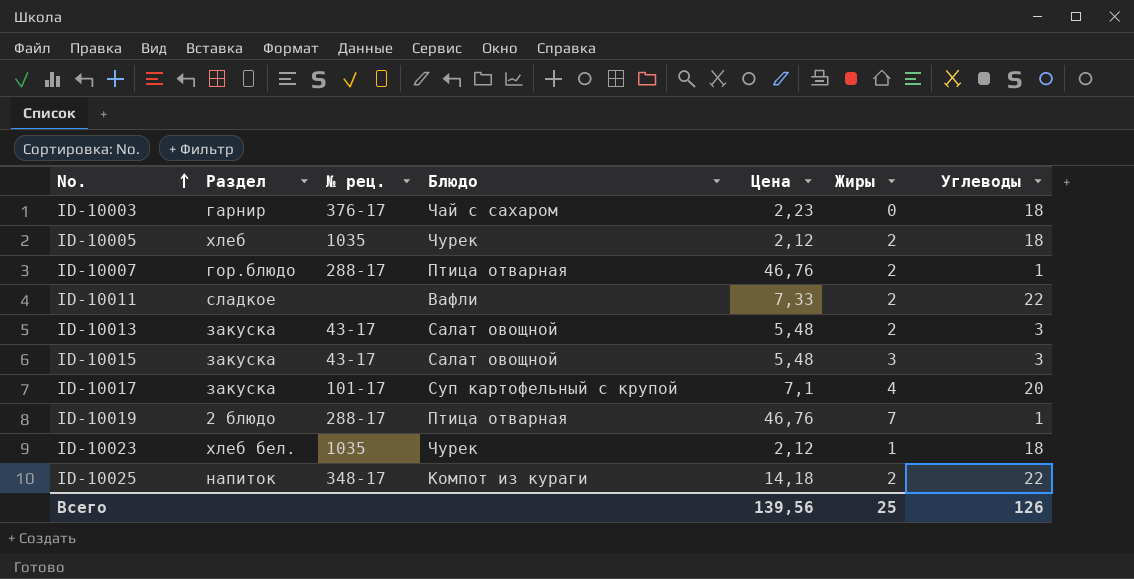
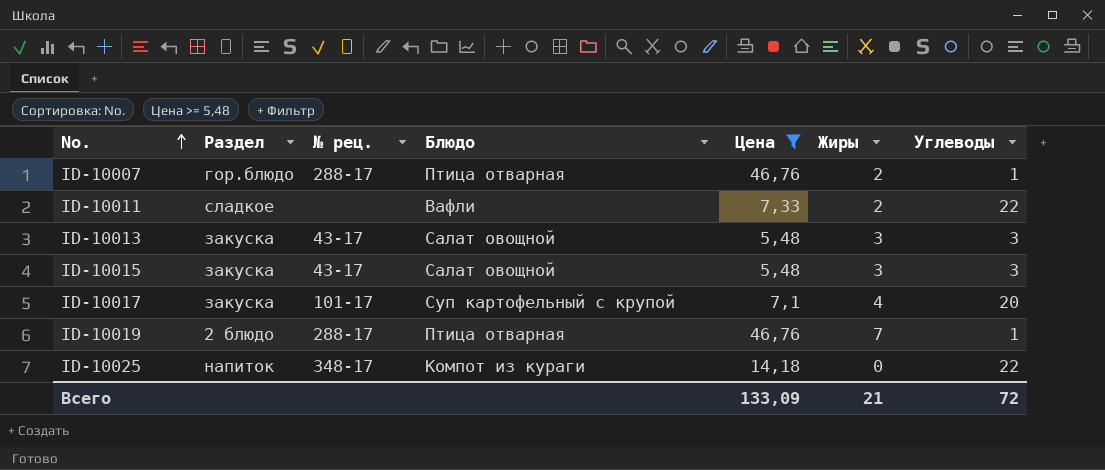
filter: none -> Цена >= 5,48
ID-10013 | Жиры: 2 -> 3
ID-10025 | Жиры: 2 -> 0
Всего | Цена: 139,56 -> 133,09
Всего | Жиры: 25 -> 21
Всего | Углеводы: 126 -> 72

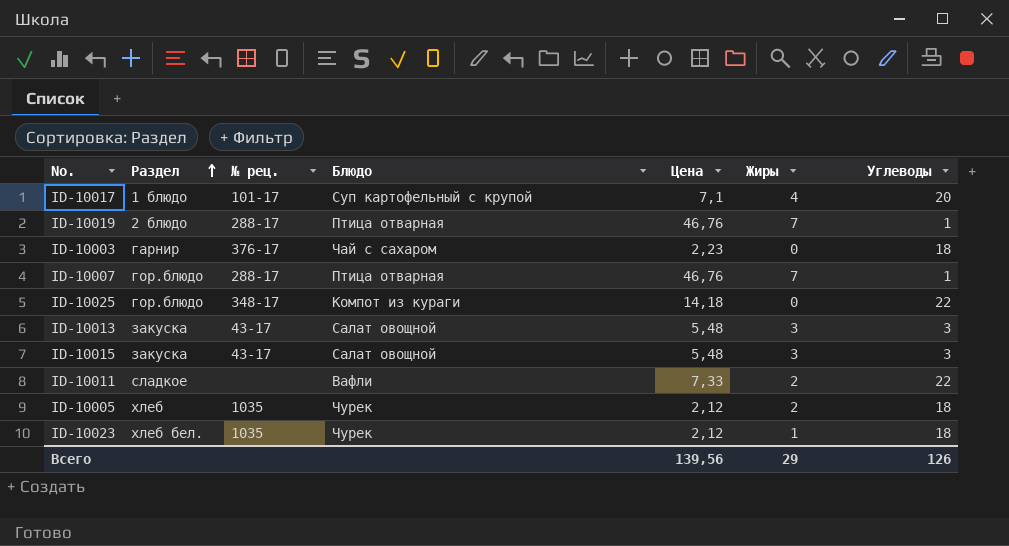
filter: Цена >= 5,48 -> none
row order: No. ascending -> Раздел ascending
ID-10017 | Раздел: закуска -> 1 блюдо
ID-10007 | Жиры: 2 -> 7
ID-10025 | Раздел: напиток -> гор.блюдо
Всего | Цена: 133,09 -> 139,56
Всего | Жиры: 21 -> 29
Всего | Углеводы: 72 -> 126

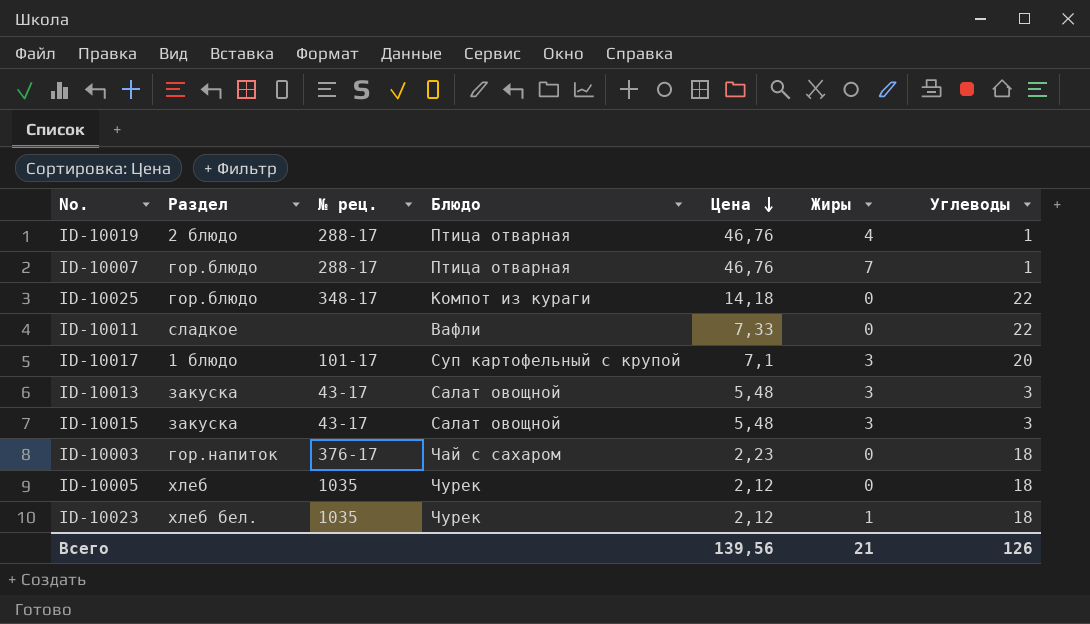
row order: Раздел ascending -> Цена descending
ID-10019 | Жиры: 7 -> 4
ID-10011 | Жиры: 2 -> 0
ID-10017 | Жиры: 4 -> 3
ID-10003 | Раздел: гарнир -> гор.напиток
ID-10005 | Жиры: 2 -> 0
Всего | Жиры: 29 -> 21

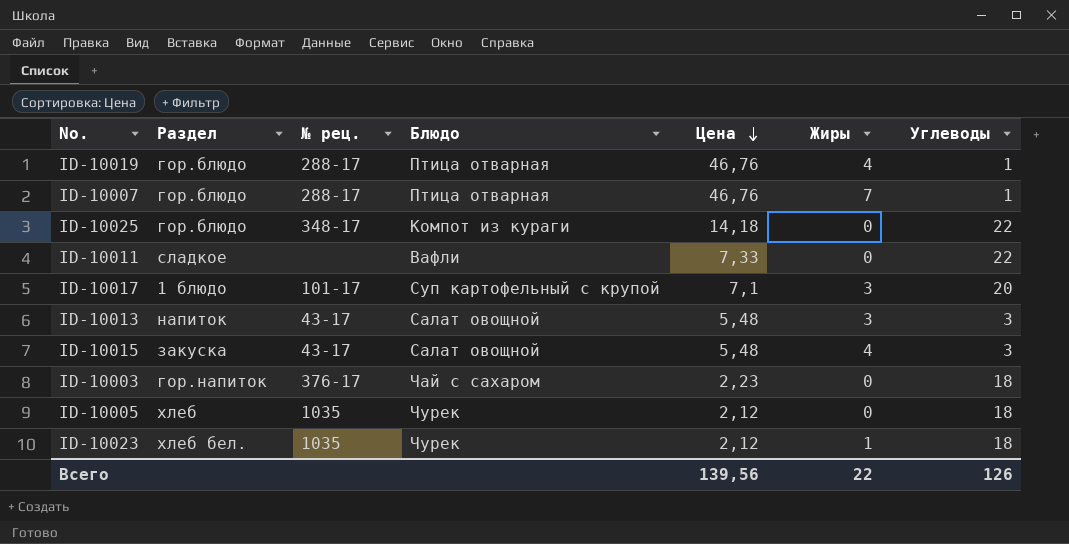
ID-10019 | Раздел: 2 блюдо -> гор.блюдо
ID-10013 | Раздел: закуска -> напиток
ID-10015 | Жиры: 3 -> 4
Всего | Жиры: 21 -> 22

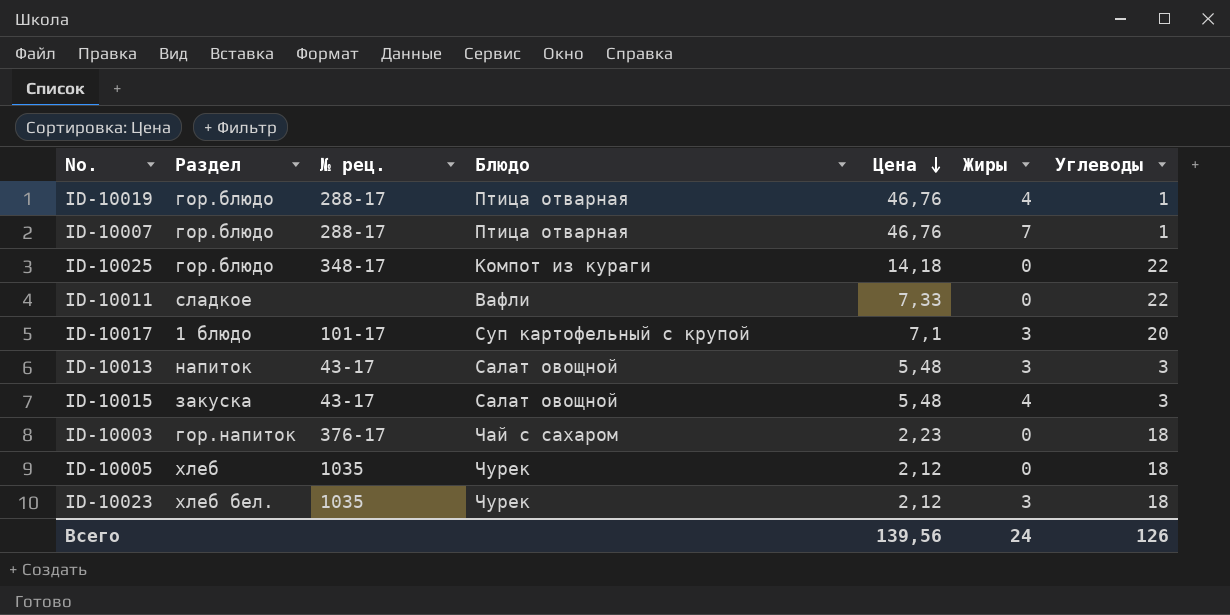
ID-10023 | Жиры: 1 -> 3
Всего | Жиры: 22 -> 24

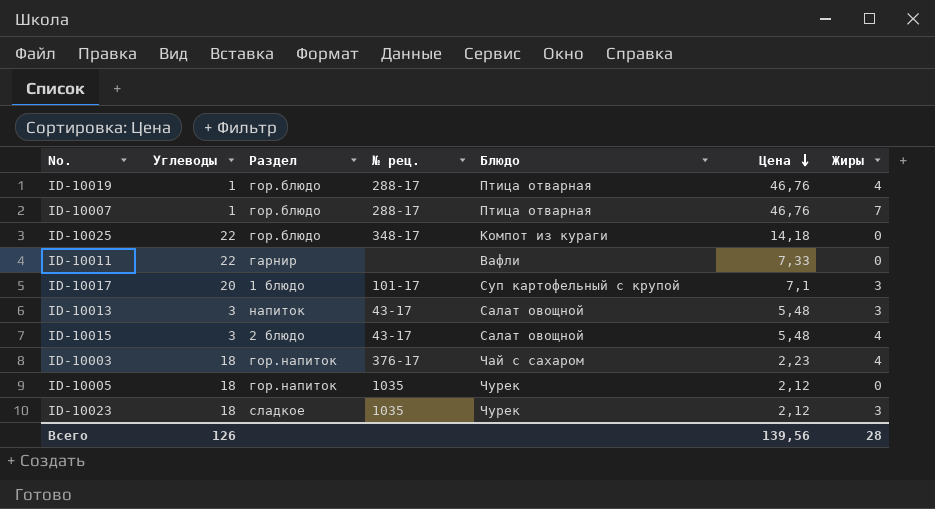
column Углеводы | position: 7 -> 2
ID-10011 | Раздел: сладкое -> гарнир
ID-10015 | Раздел: закуска -> 2 блюдо
ID-10003 | Жиры: 0 -> 4
ID-10005 | Раздел: хлеб -> гор.напиток
ID-10023 | Раздел: хлеб бел. -> сладкое
Всего | Жиры: 24 -> 28

